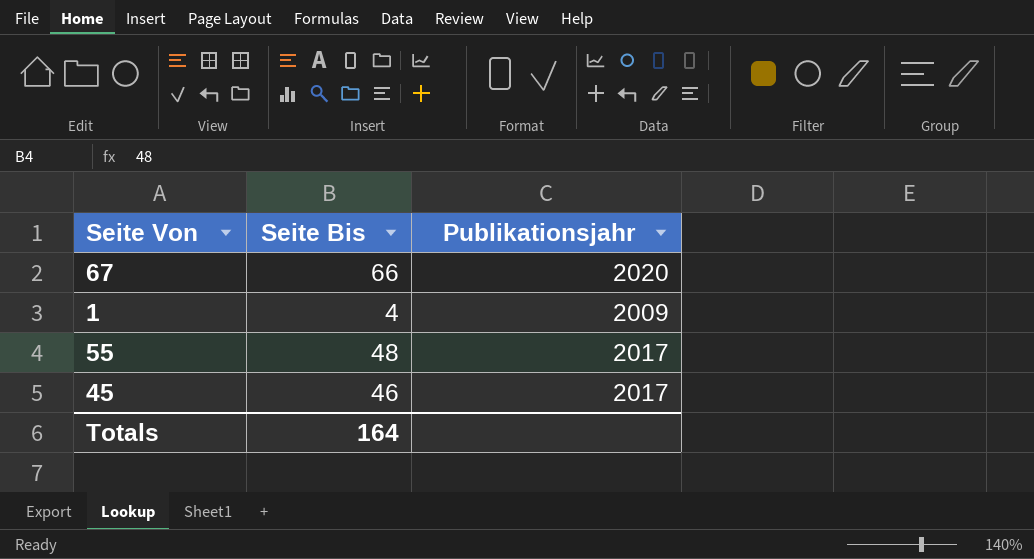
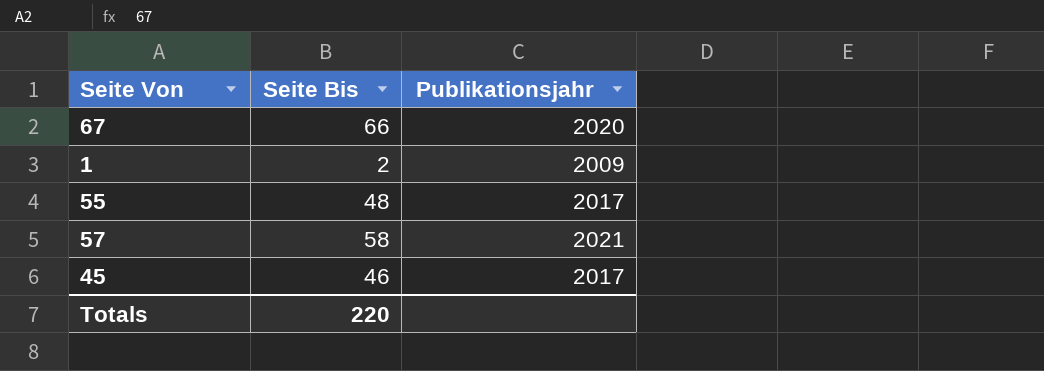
1 | Seite Bis: 4 -> 2
row 57: none -> 58 | 2021
Totals | Seite Bis: 164 -> 220

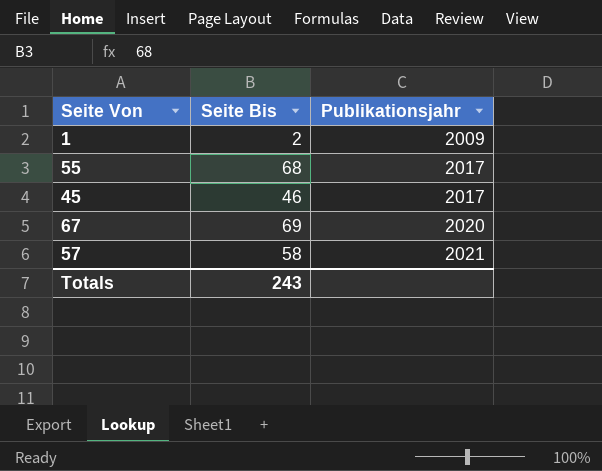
row order: none -> Publikationsjahr ascending
55 | Seite Bis: 48 -> 68
67 | Seite Bis: 66 -> 69
Totals | Seite Bis: 220 -> 243

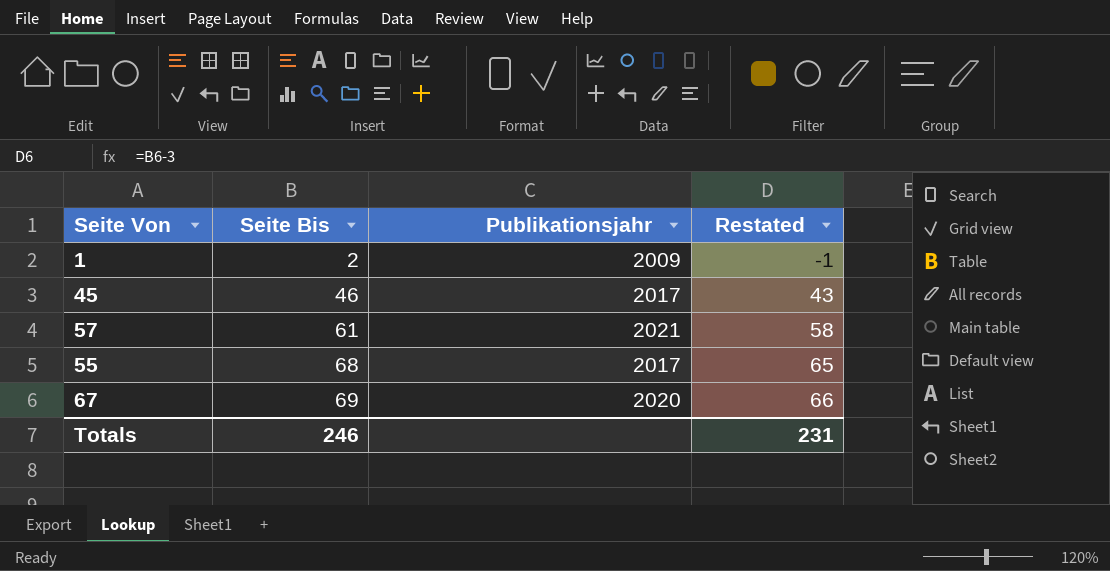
row order: Publikationsjahr ascending -> Seite Bis ascending
column Restated | formula: none -> [Seite Bis] - 3
57 | Seite Bis: 58 -> 61
Totals | Seite Bis: 243 -> 246

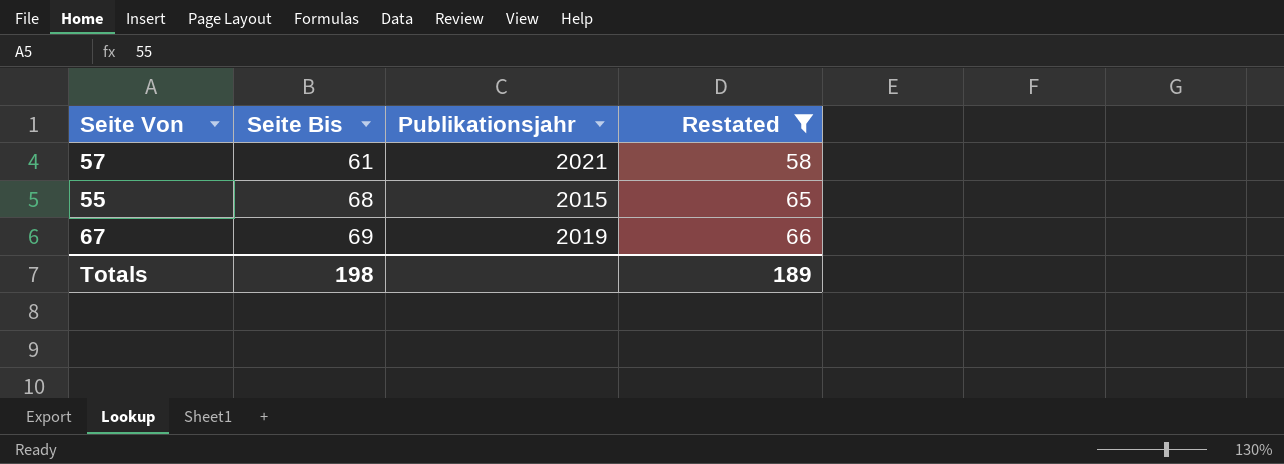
filter: none -> Restated >= 58
55 | Publikationsjahr: 2017 -> 2015
67 | Publikationsjahr: 2020 -> 2019
Totals | Seite Bis: 246 -> 198
Totals | Restated: 231 -> 189

